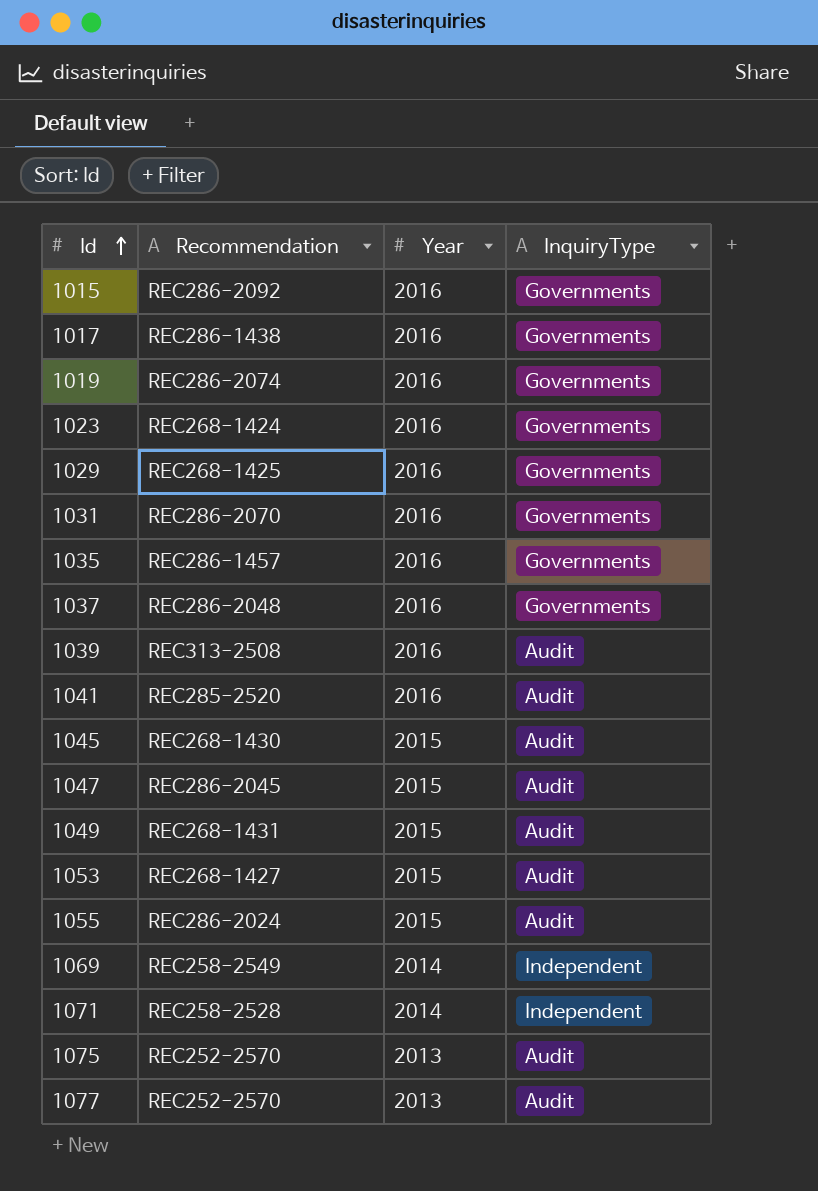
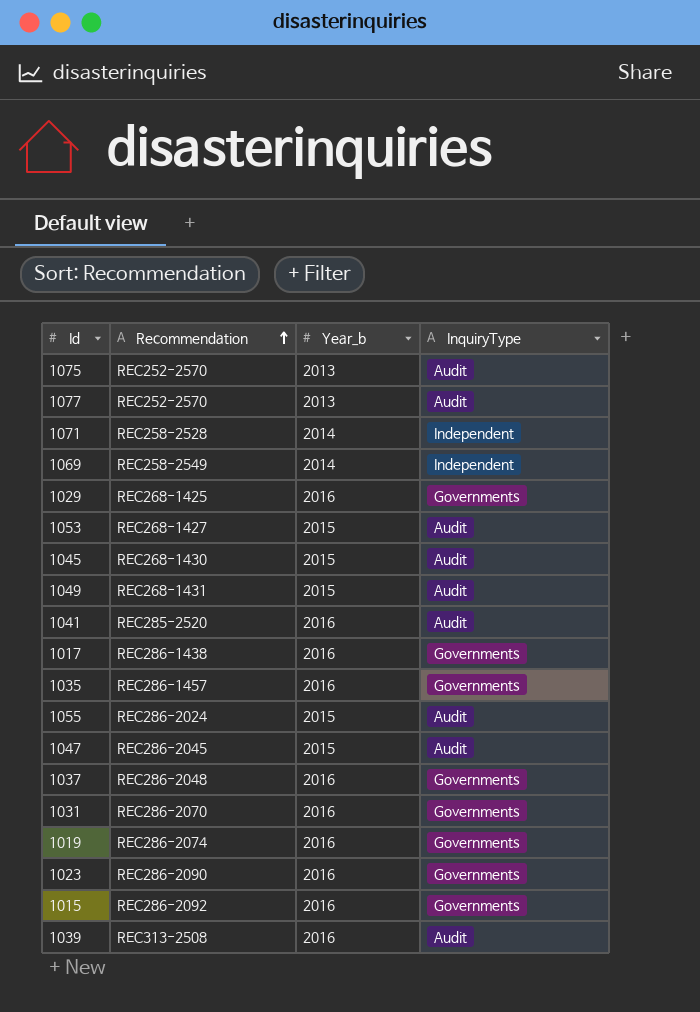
row order: Id ascending -> Recommendation ascending
column name: Year -> Year_b
1023 | Recommendation: REC268-1424 -> REC286-2090

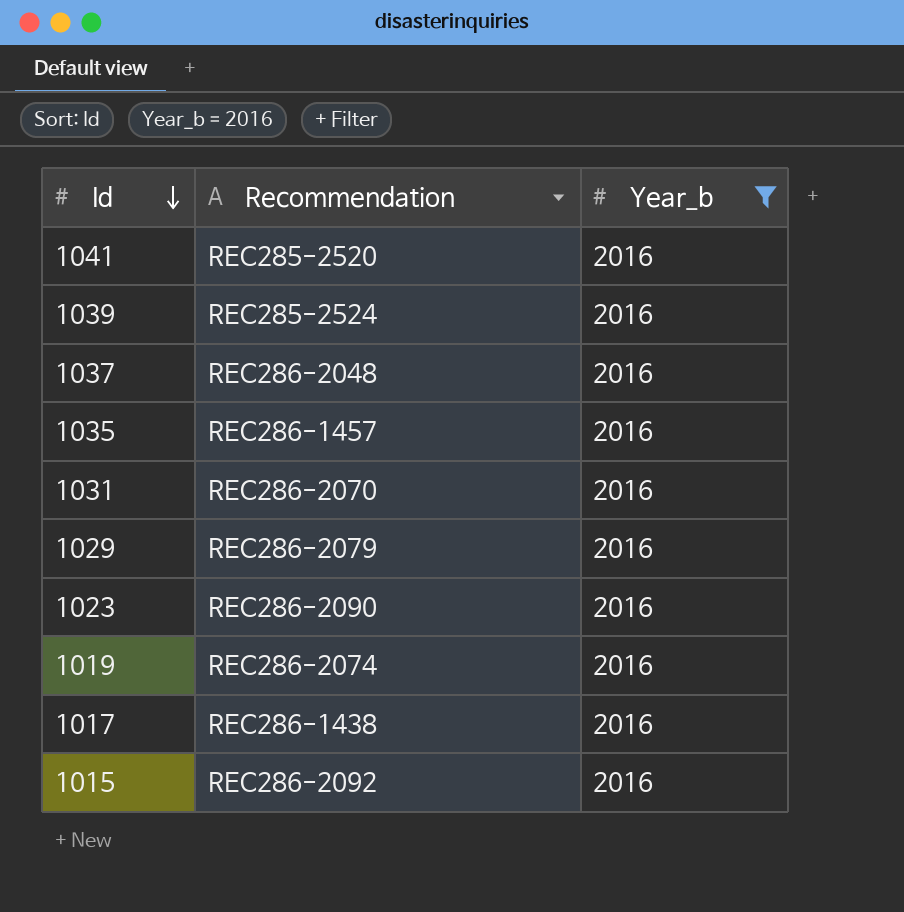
filter: none -> Year_b = 2016
row order: Recommendation ascending -> Id descending
column InquiryType | position: 4 -> none
1039 | Recommendation: REC313-2508 -> REC285-2524
1029 | Recommendation: REC268-1425 -> REC286-2079

